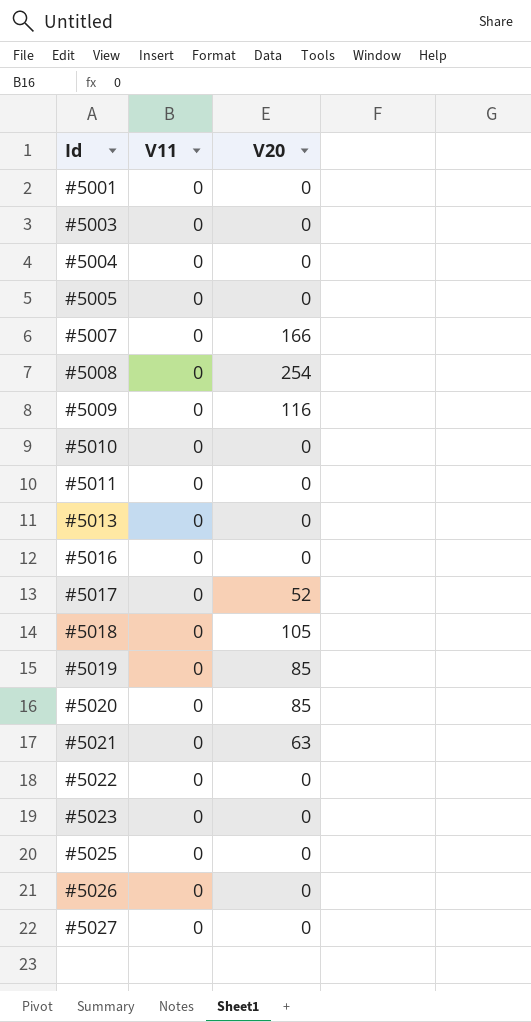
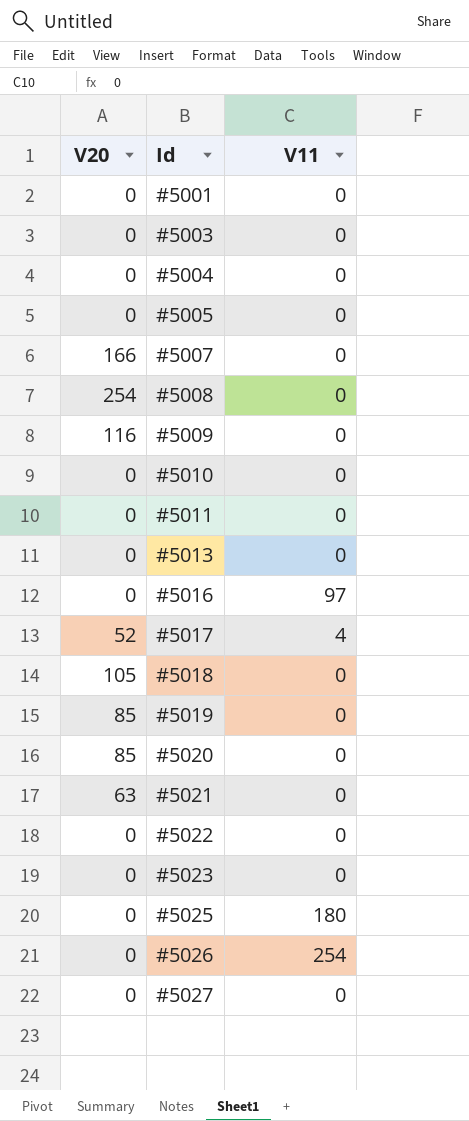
column V20 | position: 3 -> 1
#5016 | V11: 0 -> 97
#5017 | V11: 0 -> 4
#5025 | V11: 0 -> 180
#5026 | V11: 0 -> 254

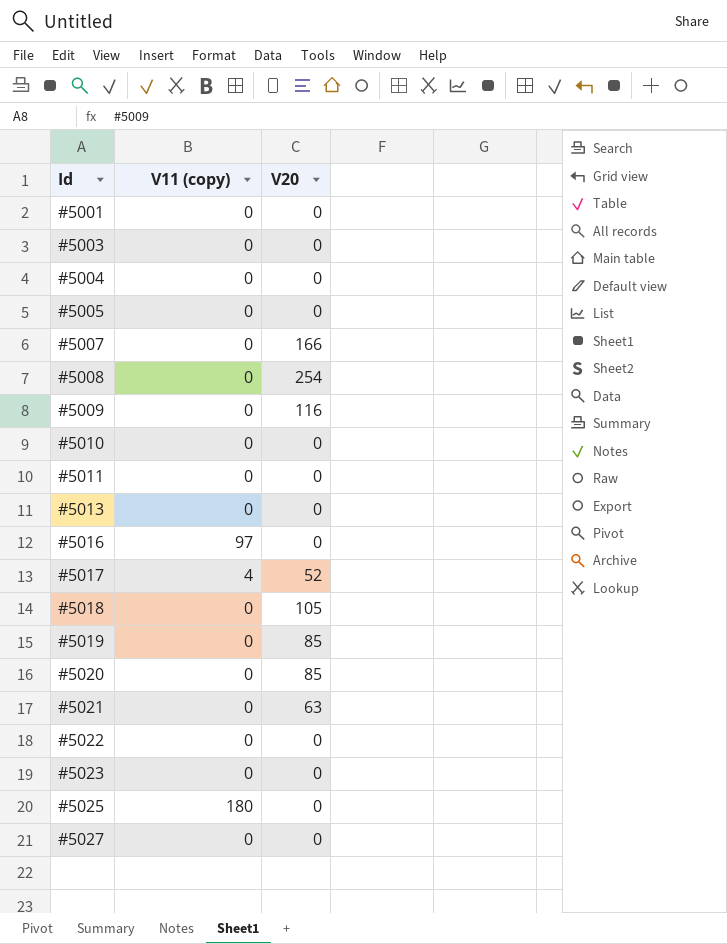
column name: V11 -> V11 (copy)
column V20 | position: 1 -> 3
row #5026: 0 | 254 -> none

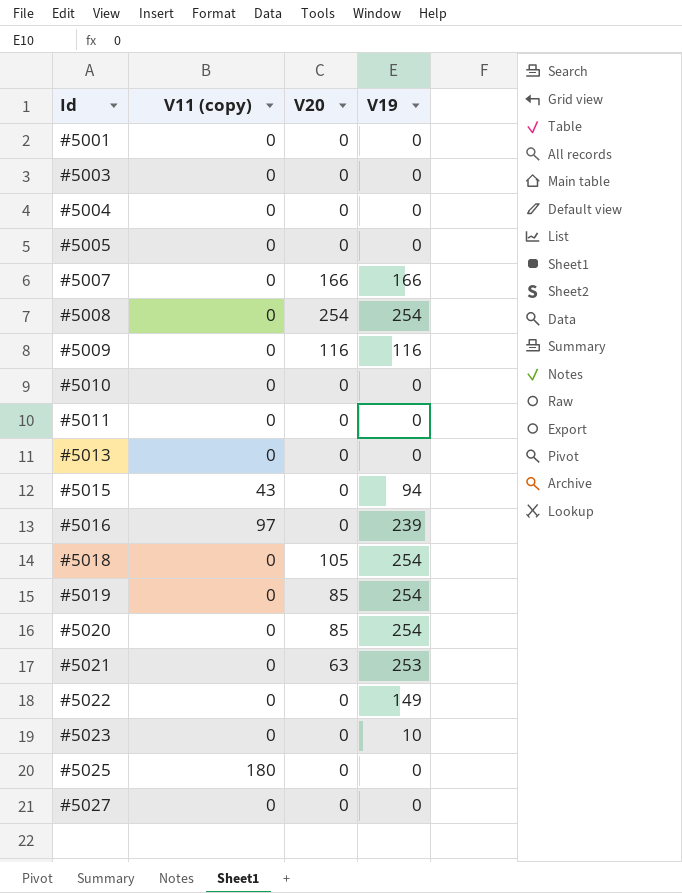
column V19 | position: none -> 4
row #5017: 4 | 52 -> none
row #5015: none -> 43 | 0 | 94

